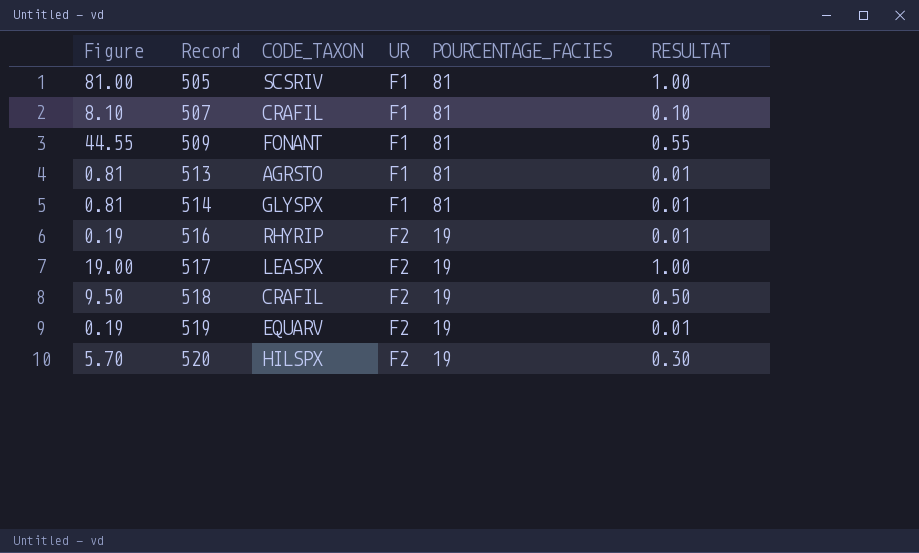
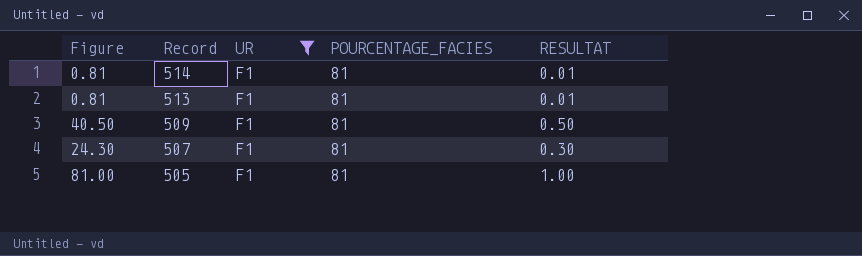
filter: none -> UR = F1
row order: Record ascending -> Record descending
column CODE_TAXON | position: 3 -> none
509 | Figure: 44.55 -> 40.50
509 | RESULTAT: 0.55 -> 0.50
507 | Figure: 8.10 -> 24.30
507 | RESULTAT: 0.10 -> 0.30

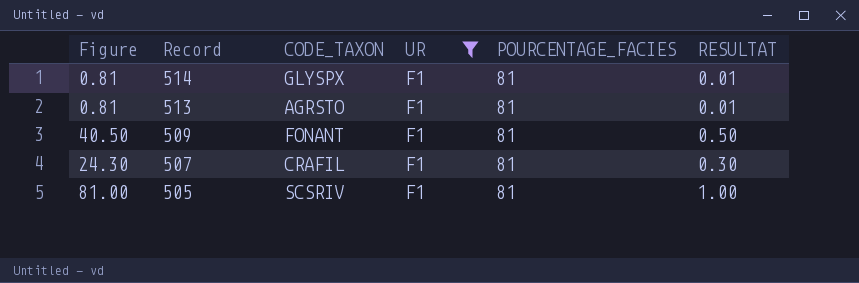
column CODE_TAXON | position: none -> 3

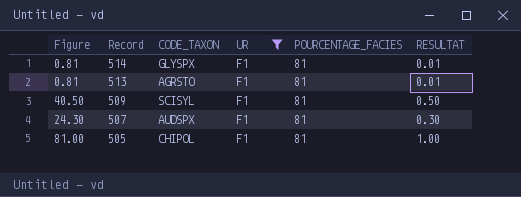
509 | CODE_TAXON: FONANT -> SCISYL
507 | CODE_TAXON: CRAFIL -> AUDSPX
505 | CODE_TAXON: SCSRIV -> CHIPOL

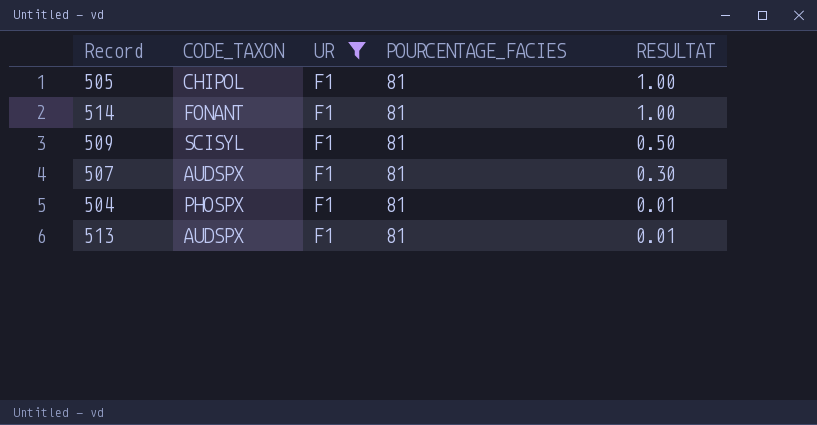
row order: Record descending -> RESULTAT descending
column Figure | formula: [POURCENTAGE_FACIES] * [RESULTAT] -> none
514 | CODE_TAXON: GLYSPX -> FONANT
514 | RESULTAT: 0.01 -> 1.00
row 504: none -> PHOSPX | F1 | 81 | 0.01
513 | CODE_TAXON: AGRSTO -> AUDSPX

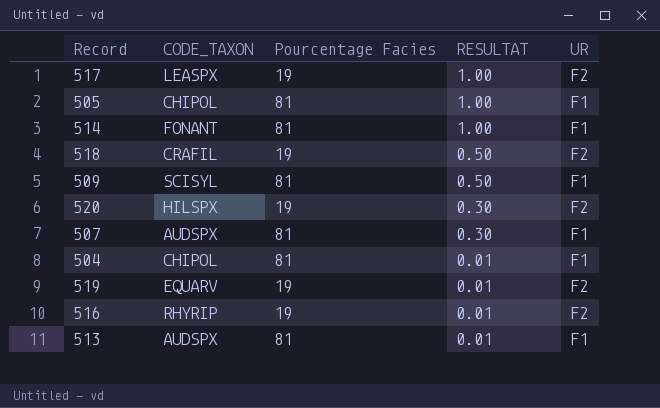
filter: UR = F1 -> none
column name: POURCENTAGE_FACIES -> Pourcentage Facies
column UR | position: 3 -> 5
504 | CODE_TAXON: PHOSPX -> CHIPOL

